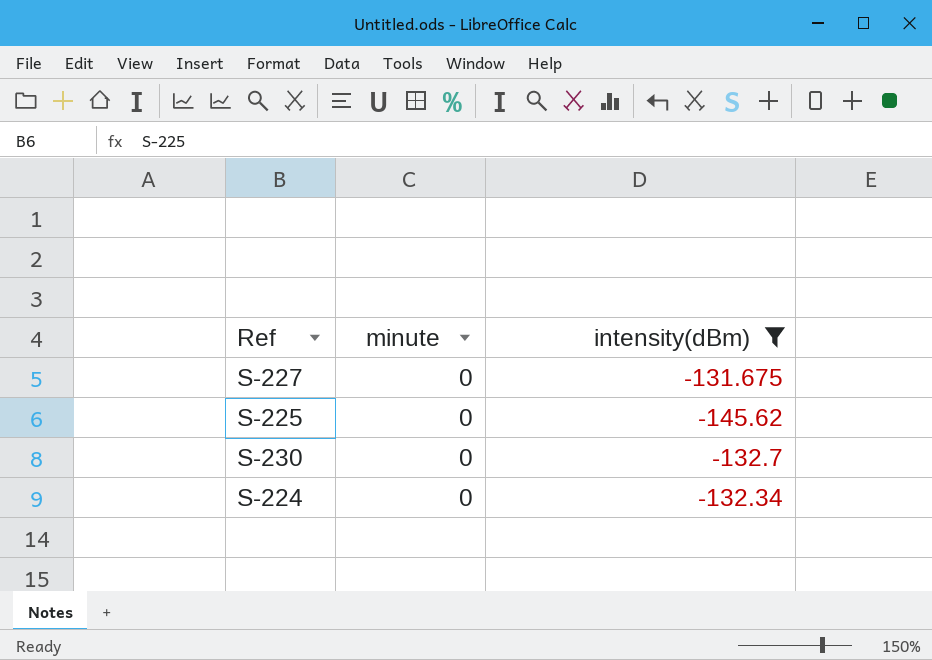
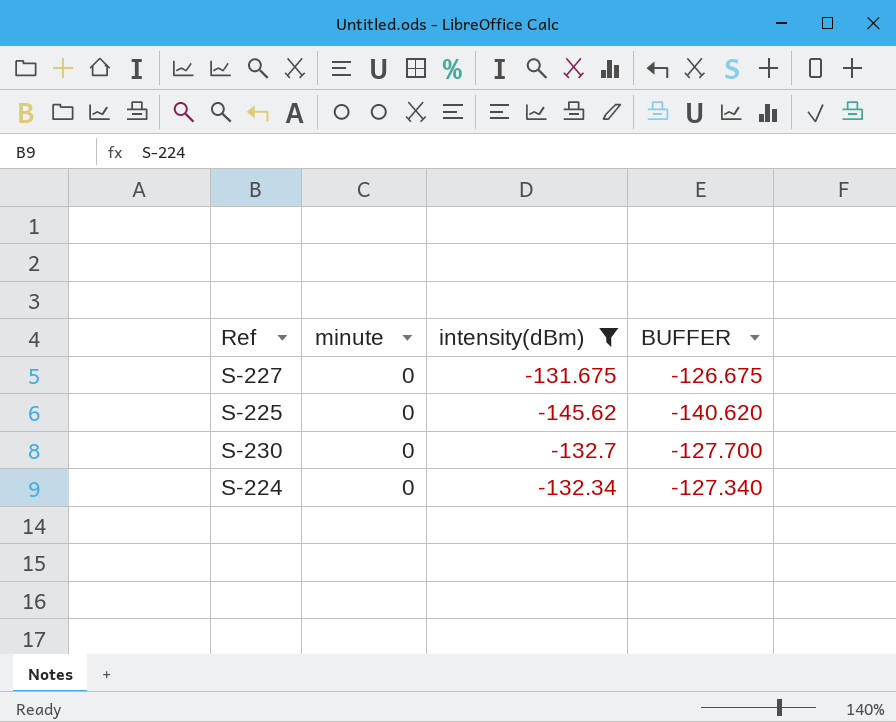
column BUFFER | formula: none -> [intensity(dBm)] + 5

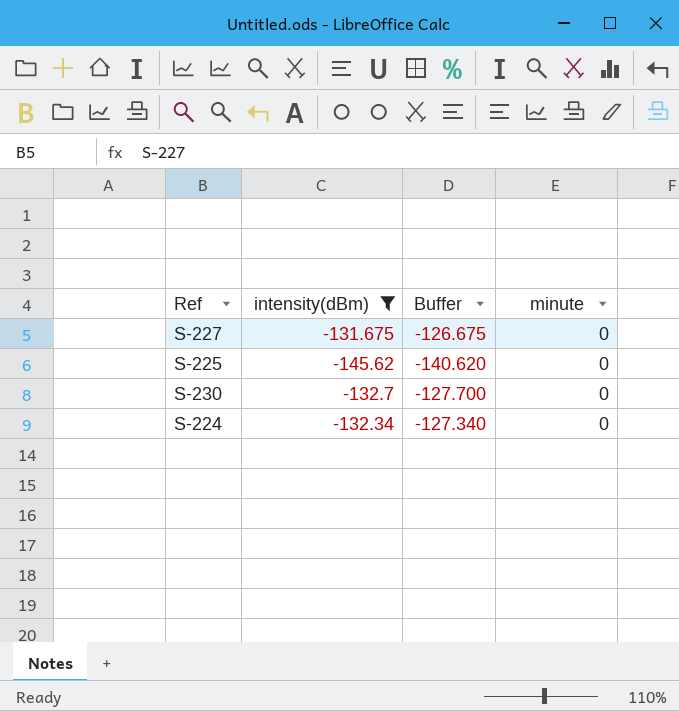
column name: BUFFER -> Buffer
column minute | position: 2 -> 4

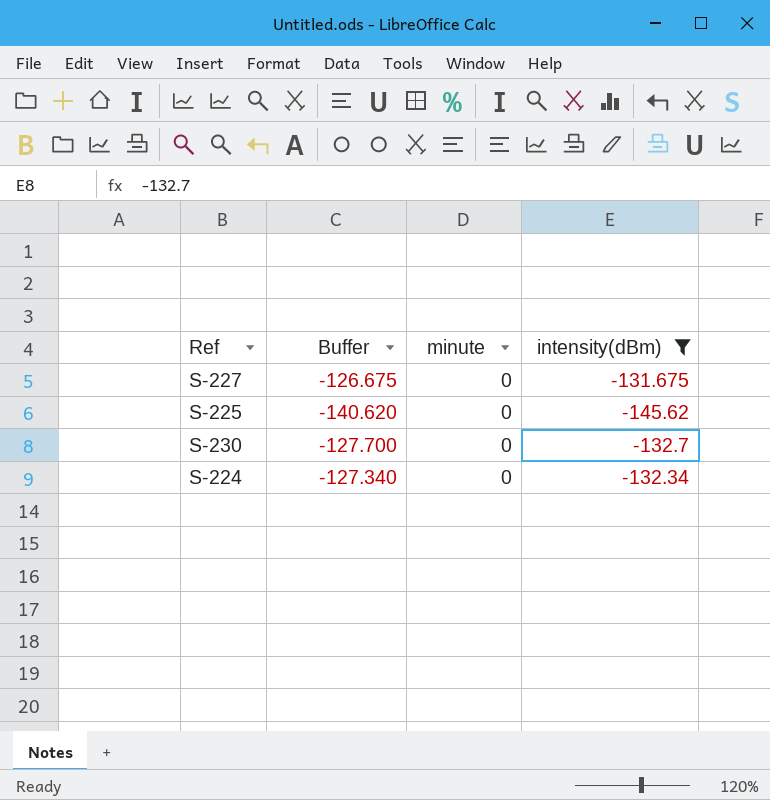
column intensity(dBm) | position: 2 -> 4

